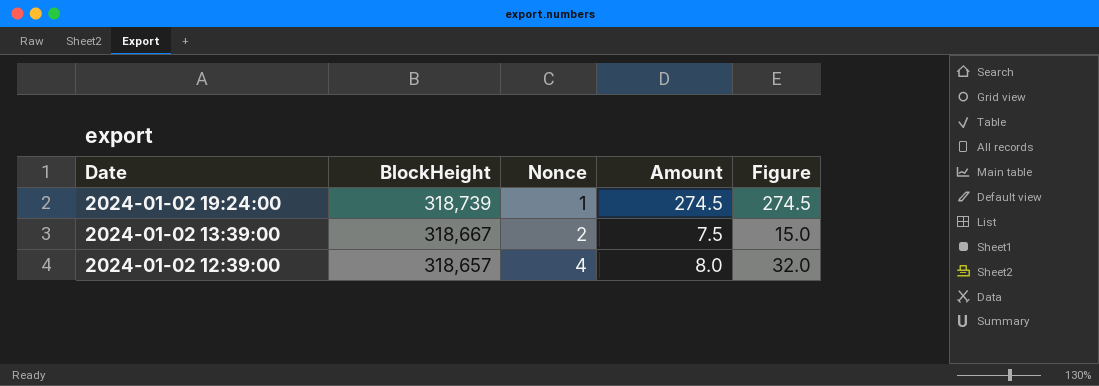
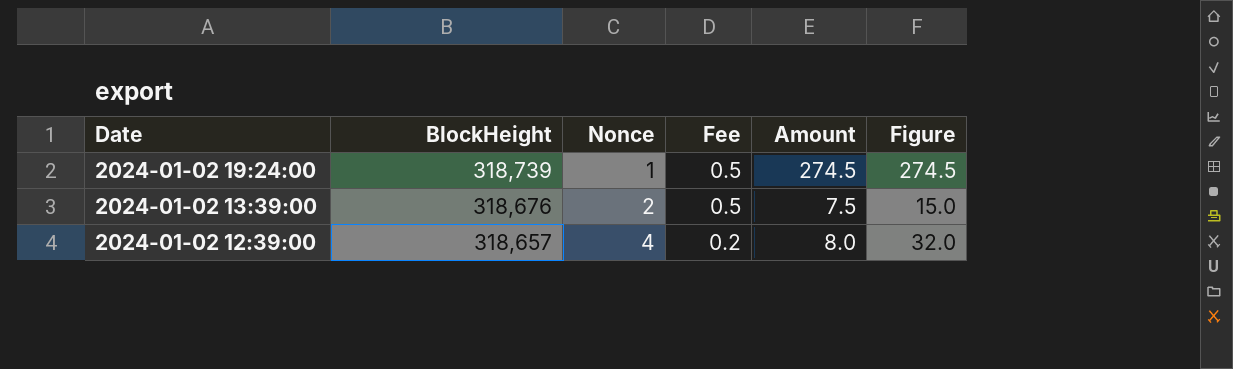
column Fee | position: none -> 4
2024-01-02 13:39:00 | BlockHeight: 318,667 -> 318,676

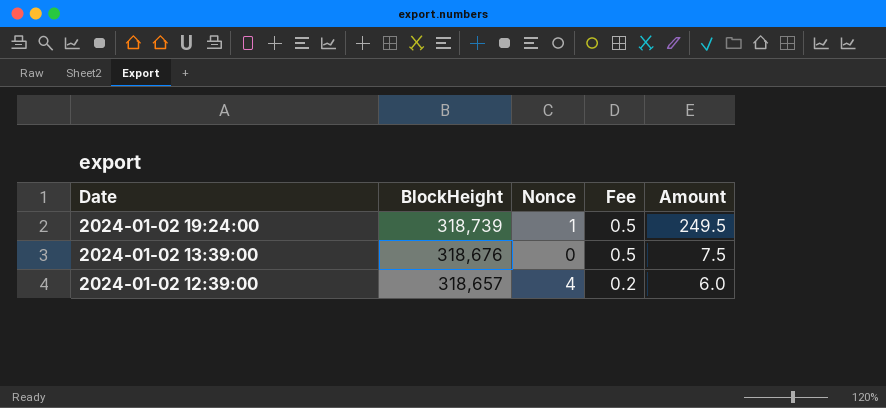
column Figure | formula: [Nonce] * [Amount] -> none
2024-01-02 19:24:00 | Amount: 274.5 -> 249.5
2024-01-02 13:39:00 | Nonce: 2 -> 0
2024-01-02 12:39:00 | Amount: 8.0 -> 6.0

